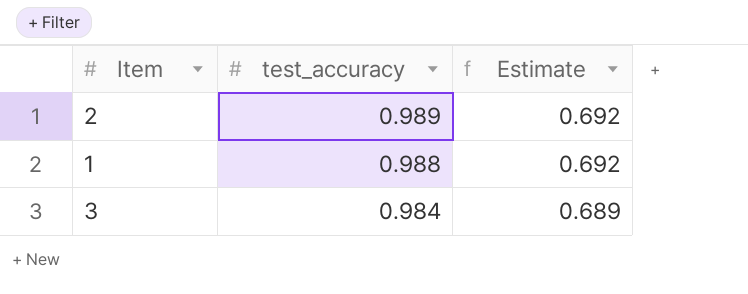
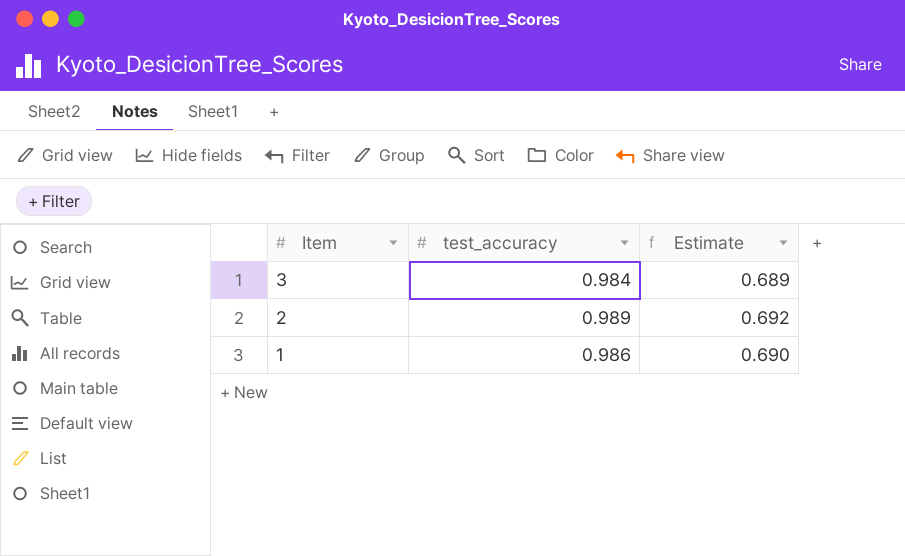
row order: test_accuracy descending -> Item descending
1 | test_accuracy: 0.988 -> 0.986
1 | Estimate: 0.692 -> 0.690

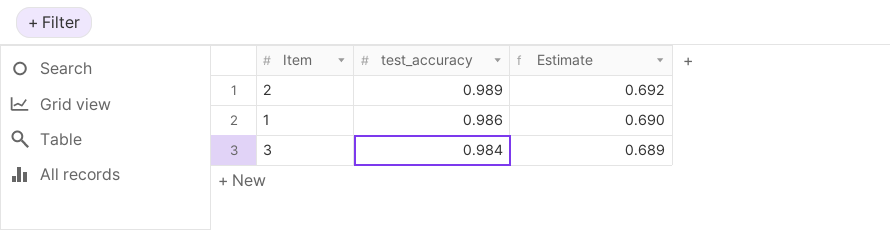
row order: Item descending -> test_accuracy descending

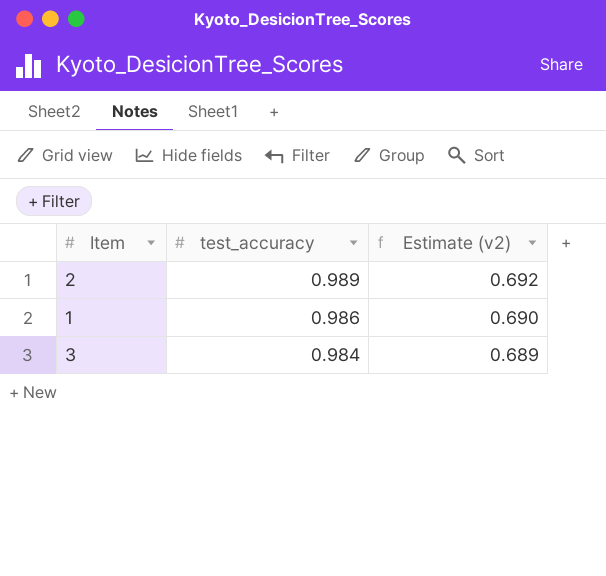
column name: Estimate -> Estimate (v2)

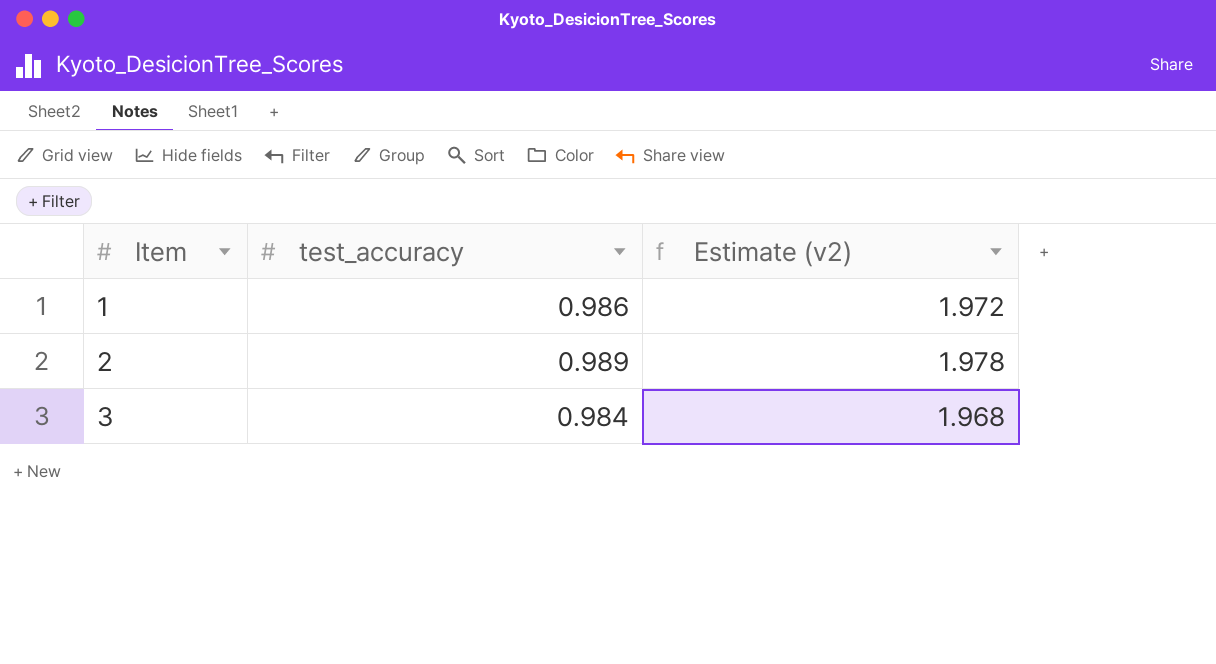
row order: test_accuracy descending -> Item ascending
column Estimate (v2) | formula: [test_accuracy] * 0.7 -> [test_accuracy] * 2

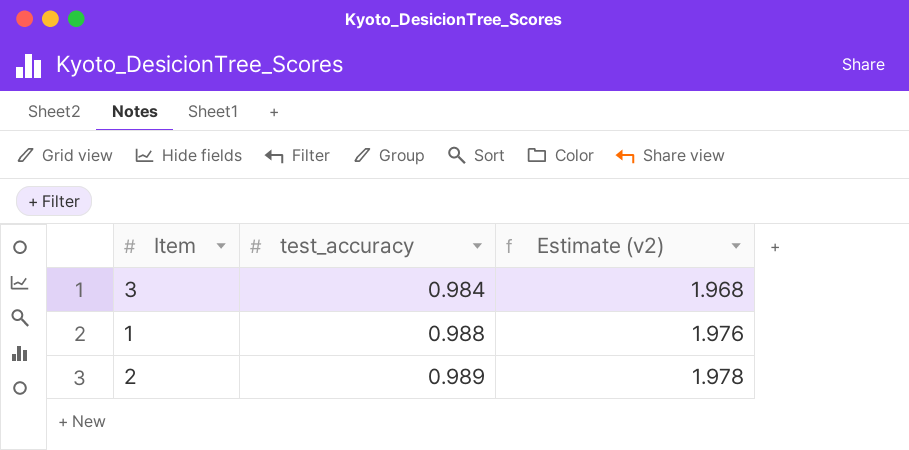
row order: Item ascending -> test_accuracy ascending
1 | test_accuracy: 0.986 -> 0.988
1 | Estimate (v2): 1.972 -> 1.976

